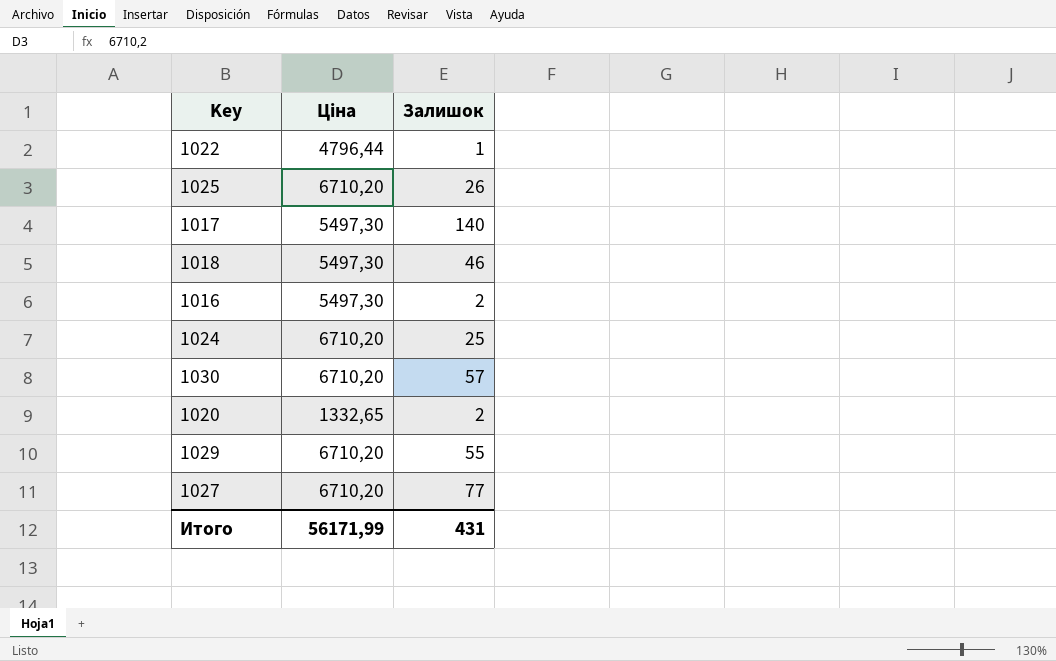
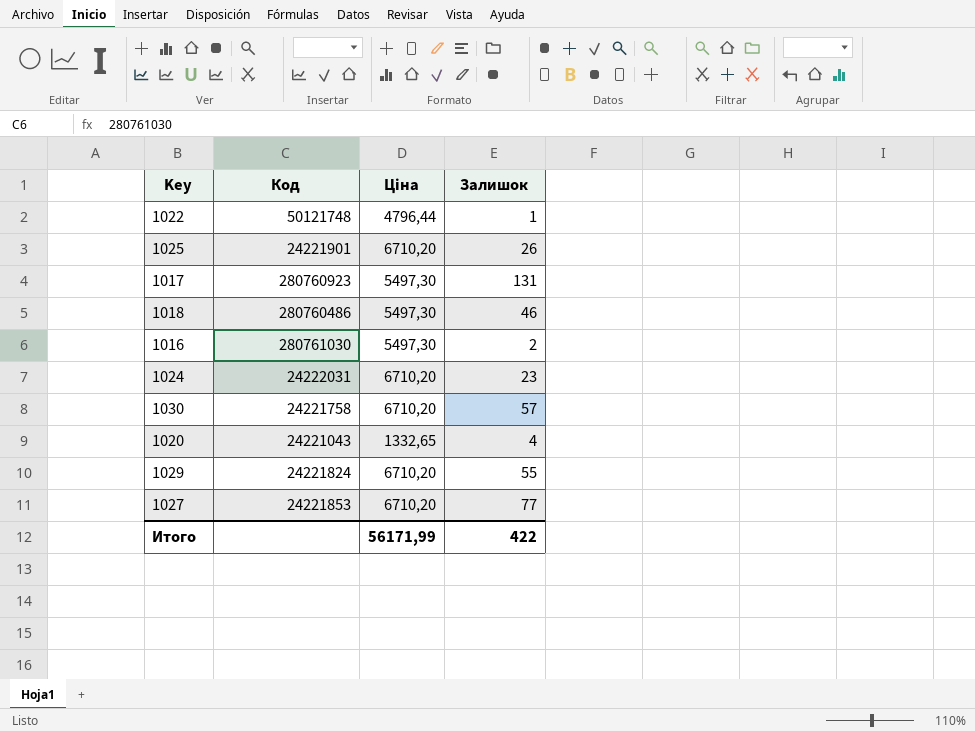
column Код | position: none -> 2
1017 | Залишок: 140 -> 131
1024 | Залишок: 25 -> 23
1020 | Залишок: 2 -> 4
Итого | Залишок: 431 -> 422

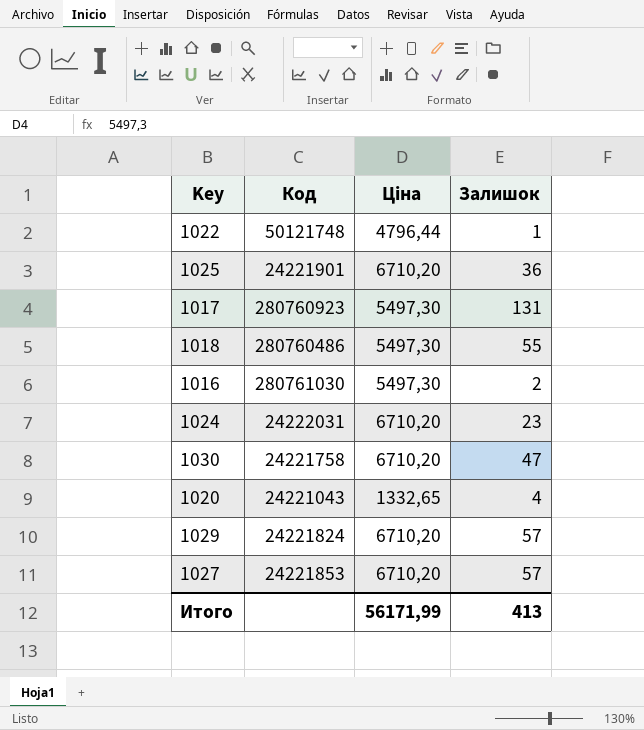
1025 | Залишок: 26 -> 36
1018 | Залишок: 46 -> 55
1030 | Залишок: 57 -> 47
1029 | Залишок: 55 -> 57
1027 | Залишок: 77 -> 57
Итого | Залишок: 422 -> 413

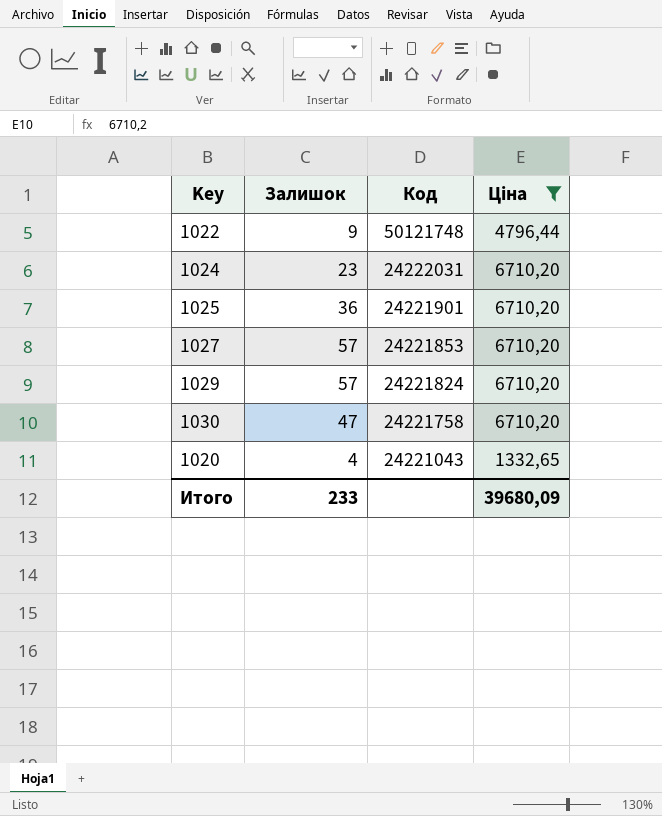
filter: none -> Ціна != 5497,30
row order: none -> Код descending
column Залишок | position: 4 -> 2
1022 | Залишок: 1 -> 9
Итого | Залишок: 413 -> 233
Итого | Ціна: 56171,99 -> 39680,09

